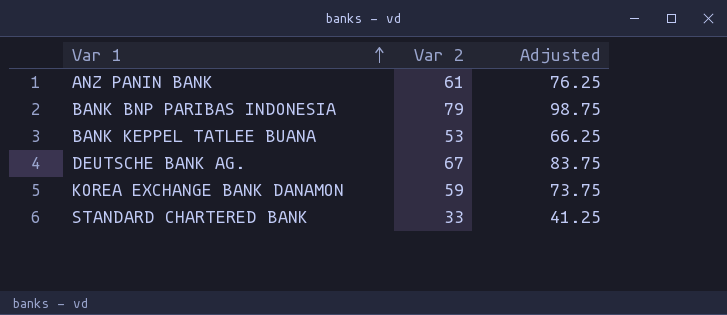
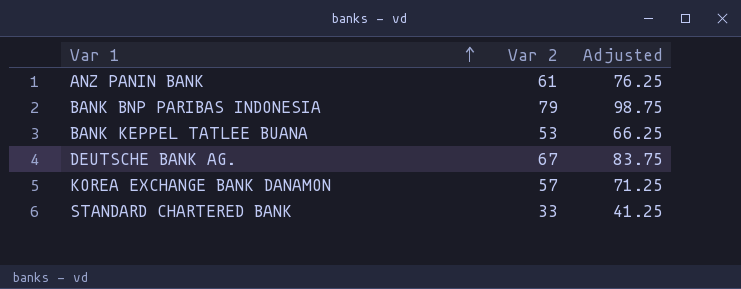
KOREA EXCHANGE BANK DANAMON | Var 2: 59 -> 57
KOREA EXCHANGE BANK DANAMON | Adjusted: 73.75 -> 71.25

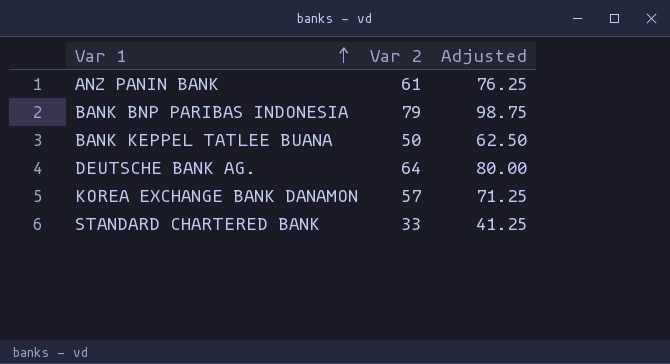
BANK KEPPEL TATLEE BUANA | Var 2: 53 -> 50
BANK KEPPEL TATLEE BUANA | Adjusted: 66.25 -> 62.50
DEUTSCHE BANK AG. | Var 2: 67 -> 64
DEUTSCHE BANK AG. | Adjusted: 83.75 -> 80.00

